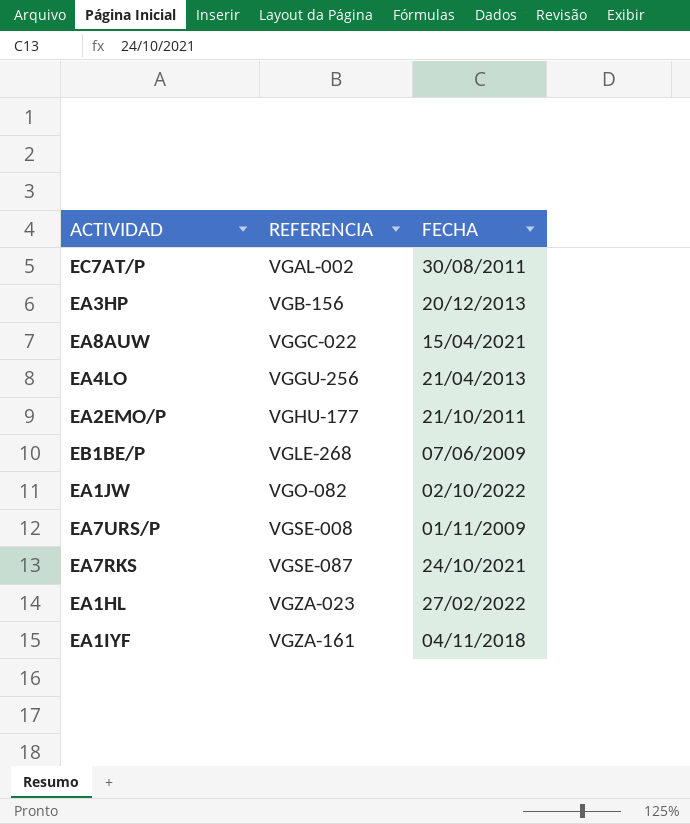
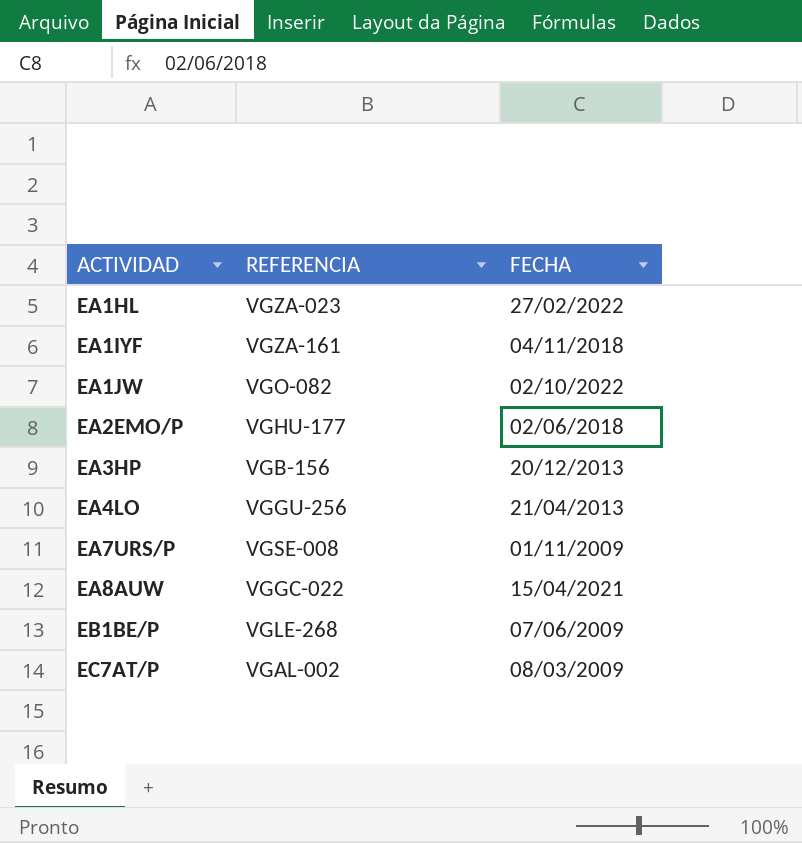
row order: REFERENCIA ascending -> ACTIVIDAD ascending
row EA7RKS: VGSE-087 | 24/10/2021 -> none
EA2EMO/P | FECHA: 21/10/2011 -> 02/06/2018
EC7AT/P | FECHA: 30/08/2011 -> 08/03/2009

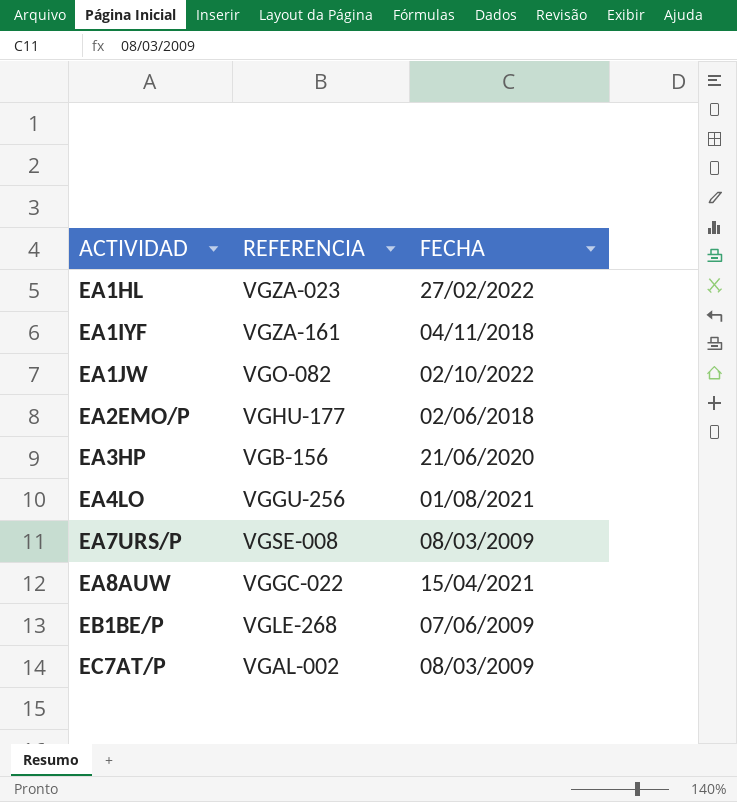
EA3HP | FECHA: 20/12/2013 -> 21/06/2020
EA4LO | FECHA: 21/04/2013 -> 01/08/2021
EA7URS/P | FECHA: 01/11/2009 -> 08/03/2009

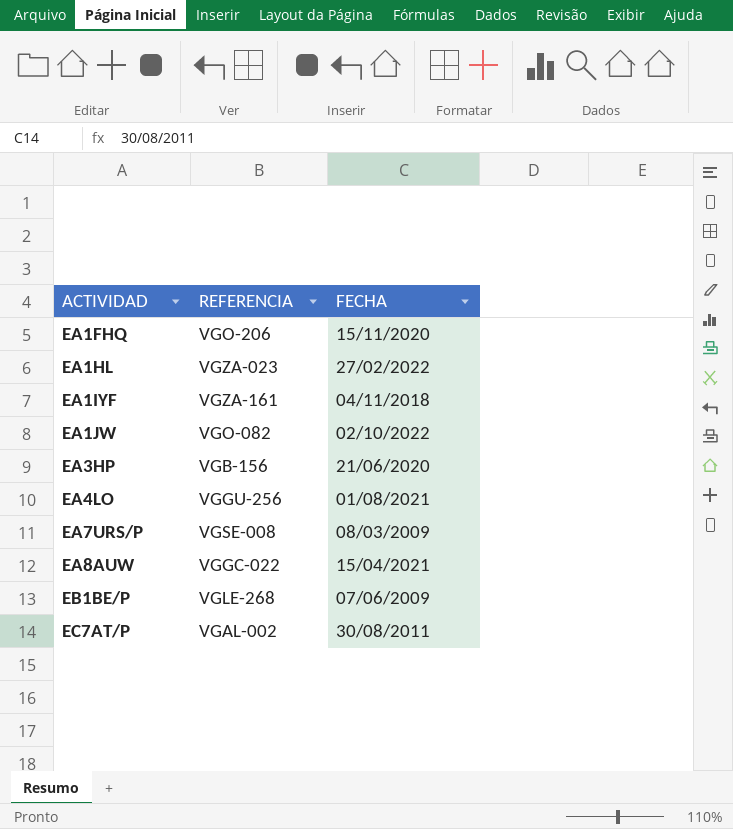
row EA2EMO/P: VGHU-177 | 02/06/2018 -> none
row EA1FHQ: none -> VGO-206 | 15/11/2020
EC7AT/P | FECHA: 08/03/2009 -> 30/08/2011

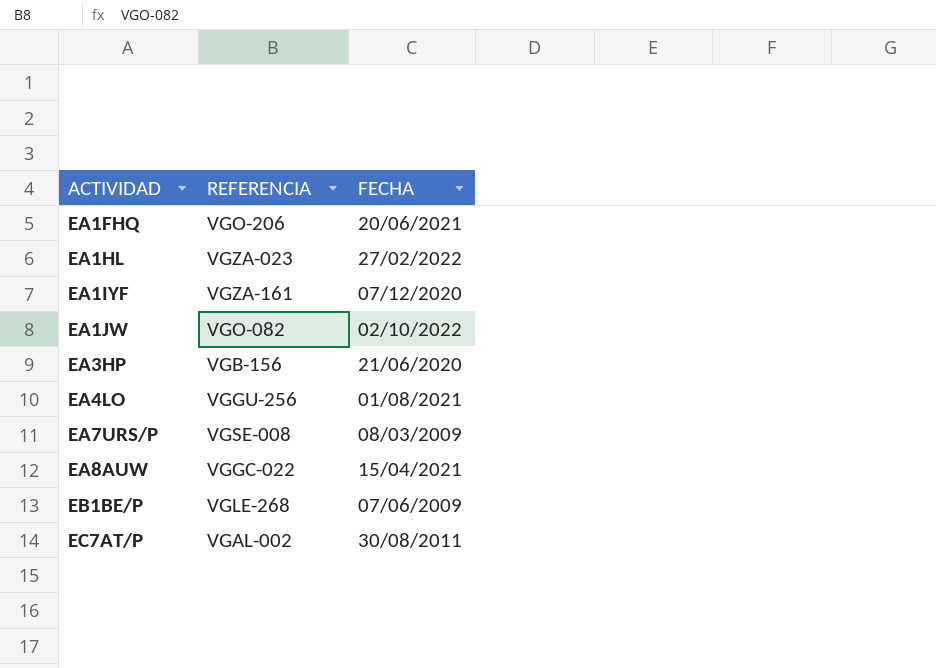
EA1FHQ | FECHA: 15/11/2020 -> 20/06/2021
EA1IYF | FECHA: 04/11/2018 -> 07/12/2020

